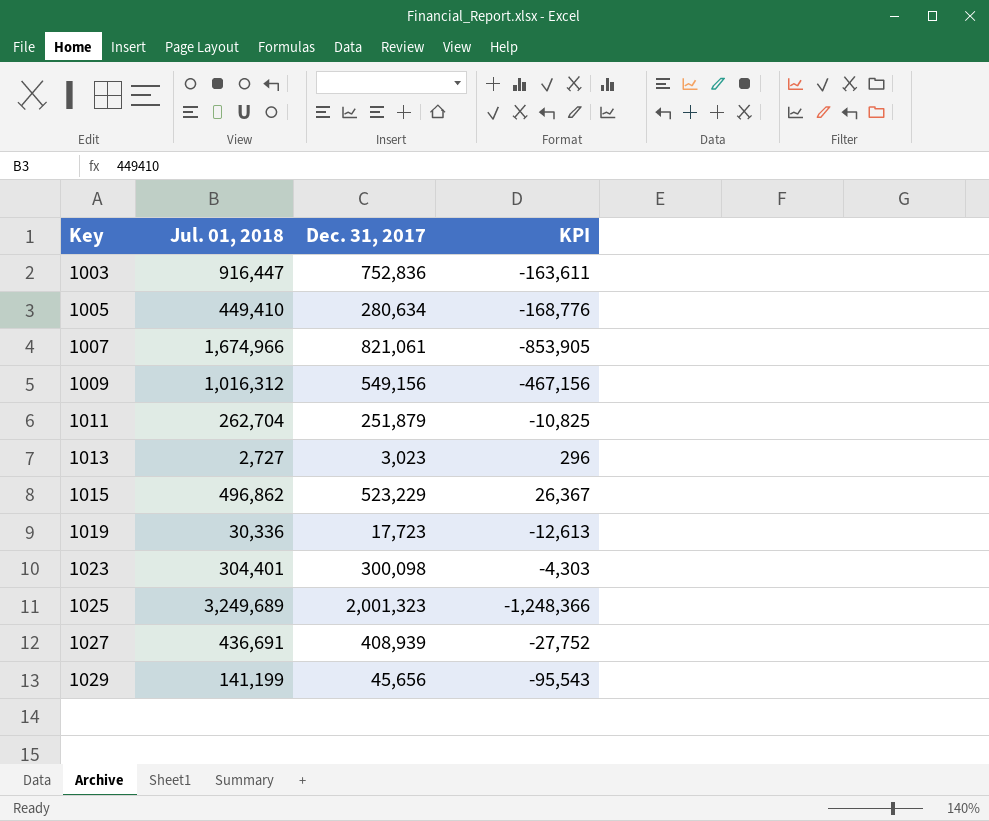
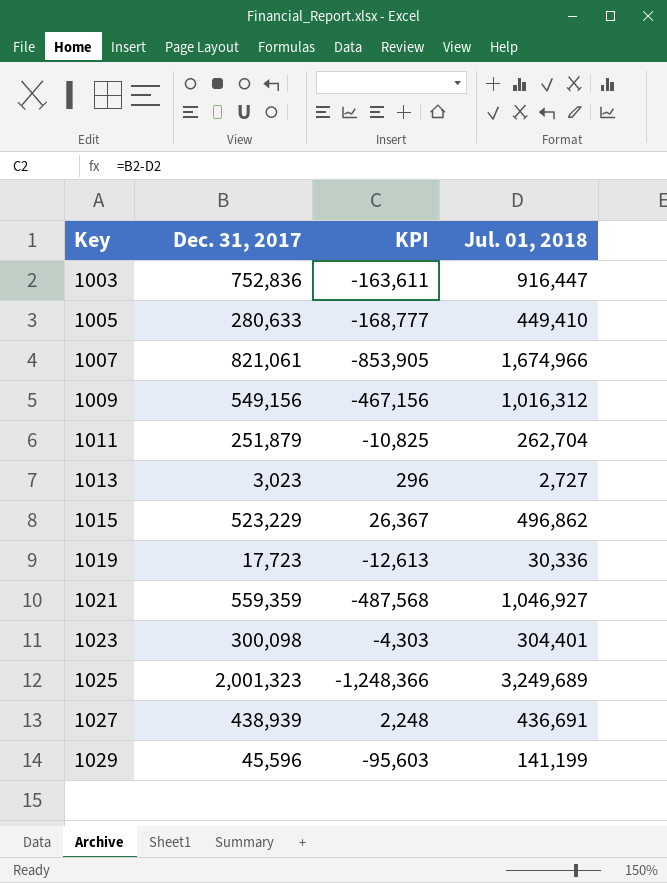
column Jul. 01, 2018 | position: 2 -> 4
1005 | Dec. 31, 2017: 280,634 -> 280,633
1005 | KPI: -168,776 -> -168,777
row 1021: none -> 559,359 | -487,568 | 1,046,927
1027 | Dec. 31, 2017: 408,939 -> 438,939
1027 | KPI: -27,752 -> 2,248
1029 | Dec. 31, 2017: 45,656 -> 45,596
1029 | KPI: -95,543 -> -95,603

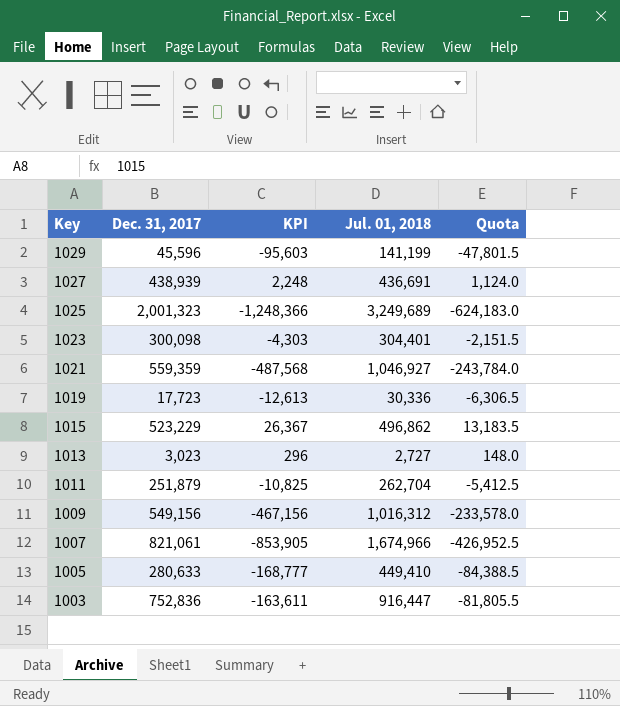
row order: Key ascending -> Key descending
column Quota | formula: none -> [KPI] * 0.5

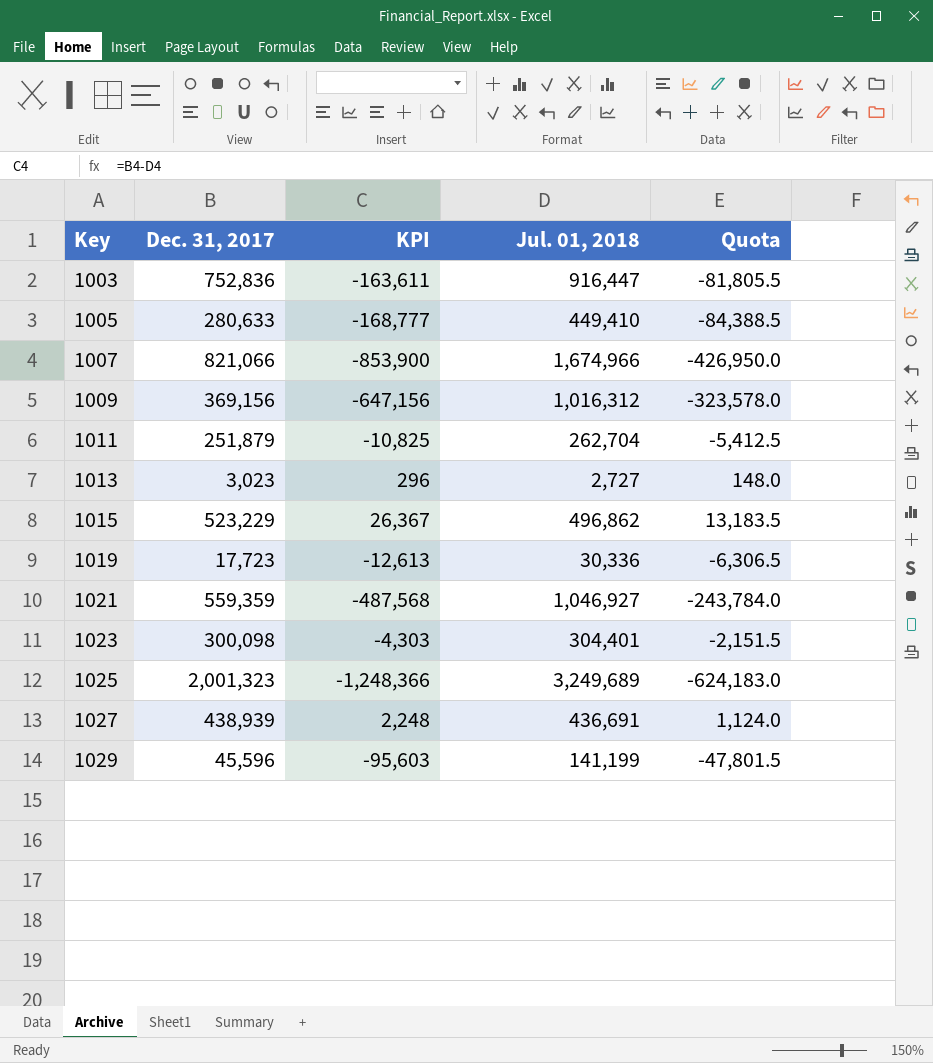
row order: Key descending -> Key ascending
1007 | Dec. 31, 2017: 821,061 -> 821,066
1007 | KPI: -853,905 -> -853,900
1007 | Quota: -426,952.5 -> -426,950.0
1009 | Dec. 31, 2017: 549,156 -> 369,156
1009 | KPI: -467,156 -> -647,156
1009 | Quota: -233,578.0 -> -323,578.0

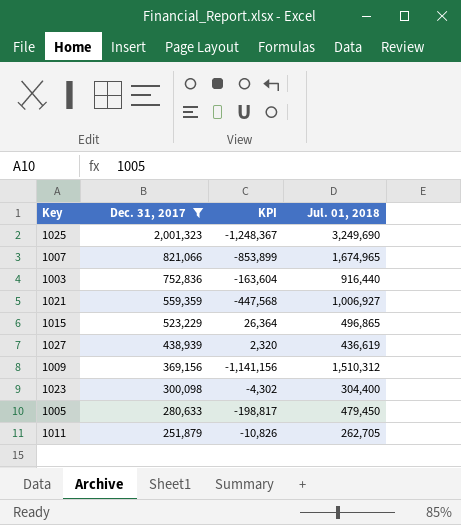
filter: none -> Dec. 31, 2017 >= 251,879
row order: Key ascending -> Dec. 31, 2017 descending
column Quota | formula: [KPI] * 0.5 -> none
1025 | KPI: -1,248,366 -> -1,248,367
1025 | Jul. 01, 2018: 3,249,689 -> 3,249,690
1007 | KPI: -853,900 -> -853,899
1007 | Jul. 01, 2018: 1,674,966 -> 1,674,965
1003 | KPI: -163,611 -> -163,604
1003 | Jul. 01, 2018: 916,447 -> 916,440
1021 | KPI: -487,568 -> -447,568
1021 | Jul. 01, 2018: 1,046,927 -> 1,006,927
1015 | KPI: 26,367 -> 26,364
1015 | Jul. 01, 2018: 496,862 -> 496,865
1027 | KPI: 2,248 -> 2,320
1027 | Jul. 01, 2018: 436,691 -> 436,619
1009 | KPI: -647,156 -> -1,141,156
1009 | Jul. 01, 2018: 1,016,312 -> 1,510,312
1023 | KPI: -4,303 -> -4,302
1023 | Jul. 01, 2018: 304,401 -> 304,400
1005 | KPI: -168,777 -> -198,817
1005 | Jul. 01, 2018: 449,410 -> 479,450
1011 | KPI: -10,825 -> -10,826
1011 | Jul. 01, 2018: 262,704 -> 262,705

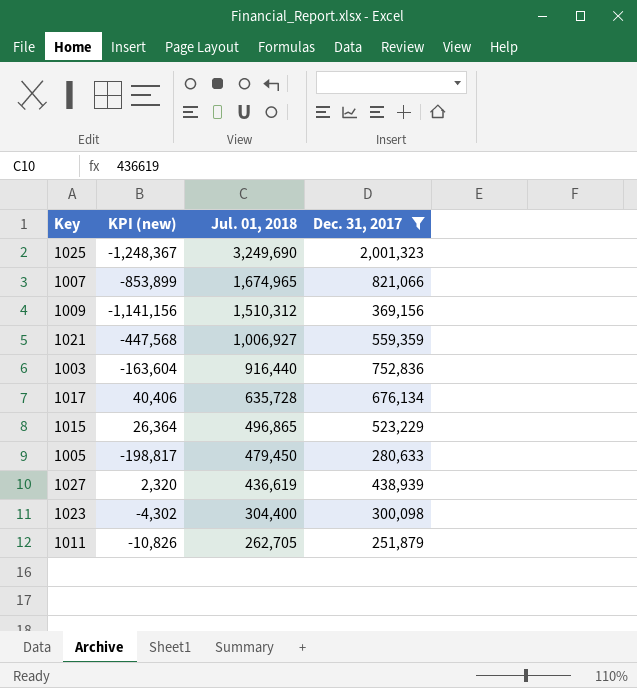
row order: Dec. 31, 2017 descending -> Jul. 01, 2018 descending
column name: KPI -> KPI (new)
column Dec. 31, 2017 | position: 2 -> 4
row 1017: none -> 40,406 | 635,728 | 676,134

